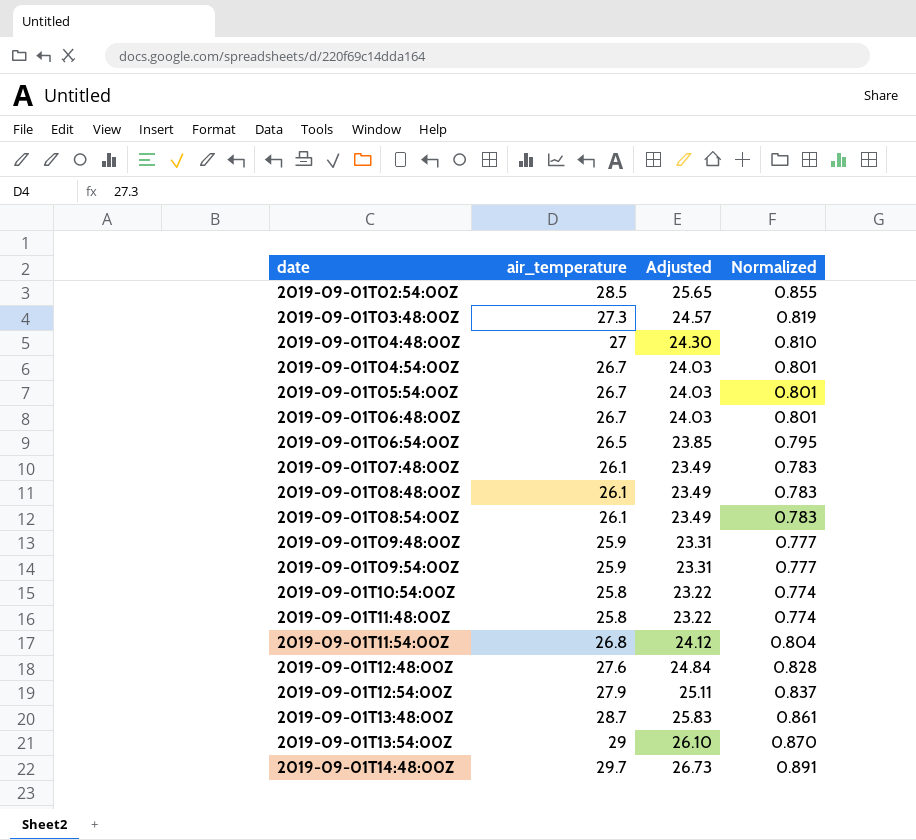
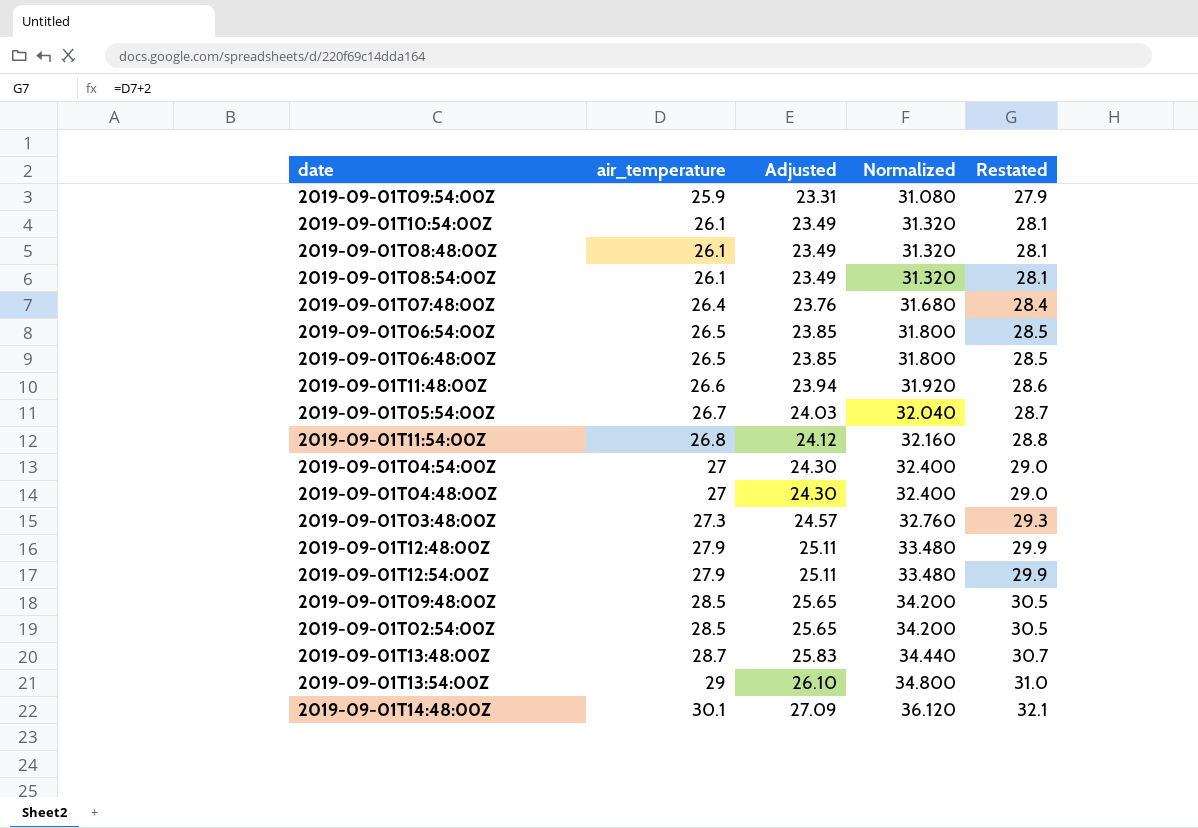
row order: date ascending -> air_temperature ascending
column Normalized | formula: [air_temperature] * 0.03 -> [air_temperature] * 1.2
column Restated | formula: none -> [air_temperature] + 2
2019-09-01T10:54:00Z | air_temperature: 25.8 -> 26.1
2019-09-01T10:54:00Z | Adjusted: 23.22 -> 23.49
2019-09-01T07:48:00Z | air_temperature: 26.1 -> 26.4
2019-09-01T07:48:00Z | Adjusted: 23.49 -> 23.76
2019-09-01T06:48:00Z | air_temperature: 26.7 -> 26.5
2019-09-01T06:48:00Z | Adjusted: 24.03 -> 23.85
2019-09-01T11:48:00Z | air_temperature: 25.8 -> 26.6
2019-09-01T11:48:00Z | Adjusted: 23.22 -> 23.94
2019-09-01T04:54:00Z | air_temperature: 26.7 -> 27
2019-09-01T04:54:00Z | Adjusted: 24.03 -> 24.30
2019-09-01T12:48:00Z | air_temperature: 27.6 -> 27.9
2019-09-01T12:48:00Z | Adjusted: 24.84 -> 25.11
2019-09-01T09:48:00Z | air_temperature: 25.9 -> 28.5
2019-09-01T09:48:00Z | Adjusted: 23.31 -> 25.65
2019-09-01T14:48:00Z | air_temperature: 29.7 -> 30.1
2019-09-01T14:48:00Z | Adjusted: 26.73 -> 27.09

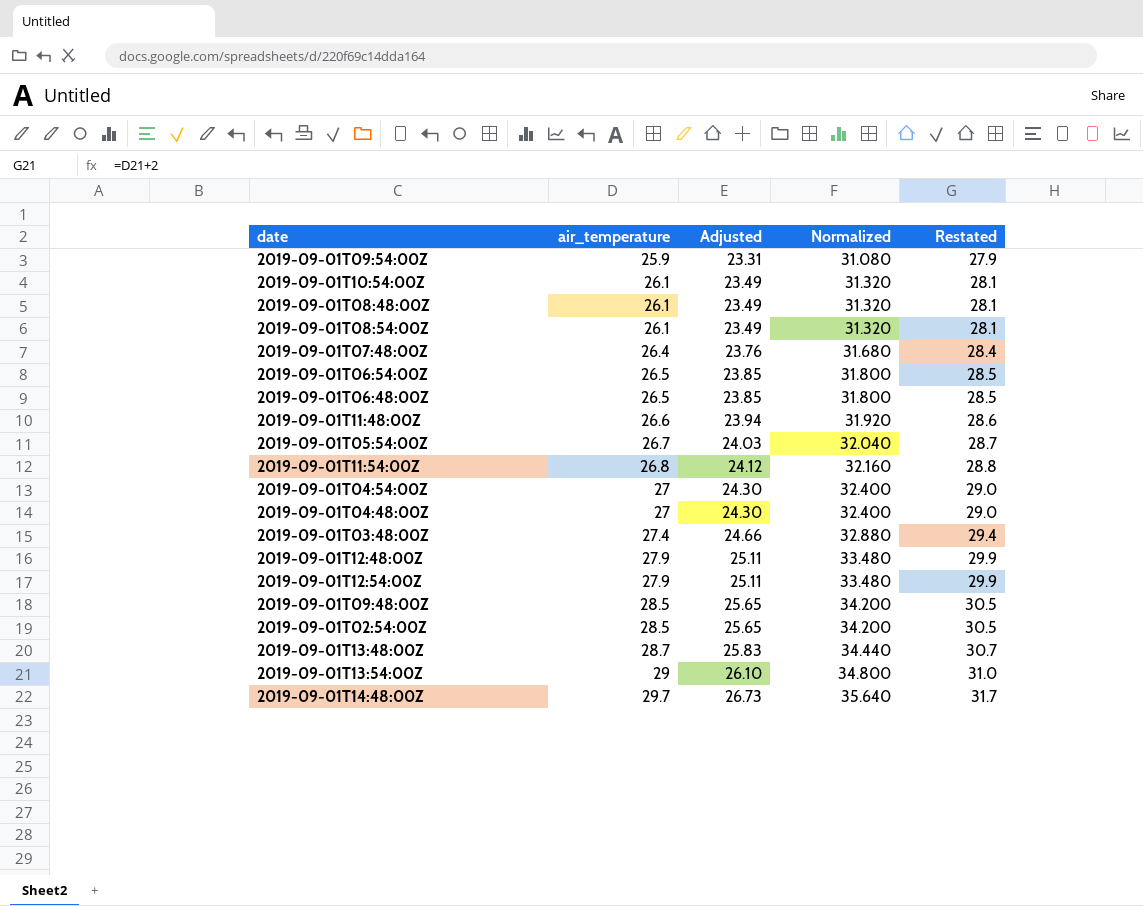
2019-09-01T03:48:00Z | air_temperature: 27.3 -> 27.4
2019-09-01T03:48:00Z | Adjusted: 24.57 -> 24.66
2019-09-01T03:48:00Z | Normalized: 32.760 -> 32.880
2019-09-01T03:48:00Z | Restated: 29.3 -> 29.4
2019-09-01T14:48:00Z | air_temperature: 30.1 -> 29.7
2019-09-01T14:48:00Z | Adjusted: 27.09 -> 26.73
2019-09-01T14:48:00Z | Normalized: 36.120 -> 35.640
2019-09-01T14:48:00Z | Restated: 32.1 -> 31.7

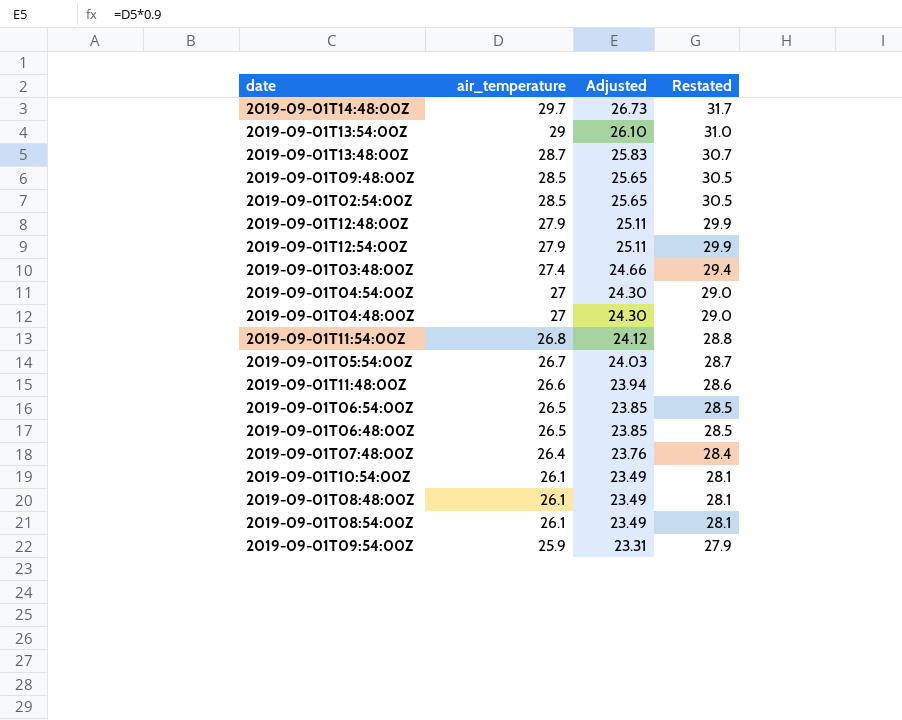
row order: air_temperature ascending -> air_temperature descending
column Normalized | formula: [air_temperature] * 1.2 -> none

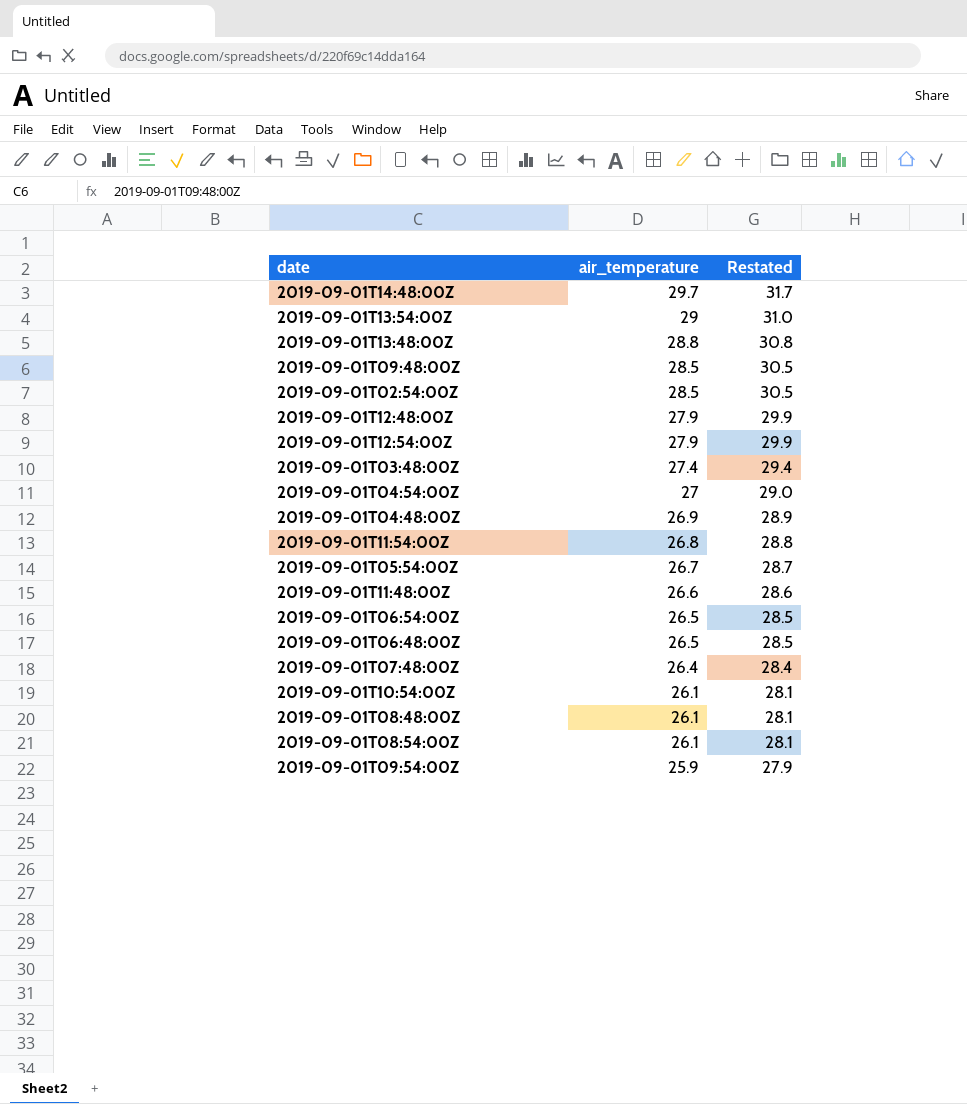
column Adjusted | formula: [air_temperature] * 0.9 -> none
2019-09-01T13:48:00Z | air_temperature: 28.7 -> 28.8
2019-09-01T13:48:00Z | Restated: 30.7 -> 30.8
2019-09-01T04:48:00Z | air_temperature: 27 -> 26.9
2019-09-01T04:48:00Z | Restated: 29.0 -> 28.9

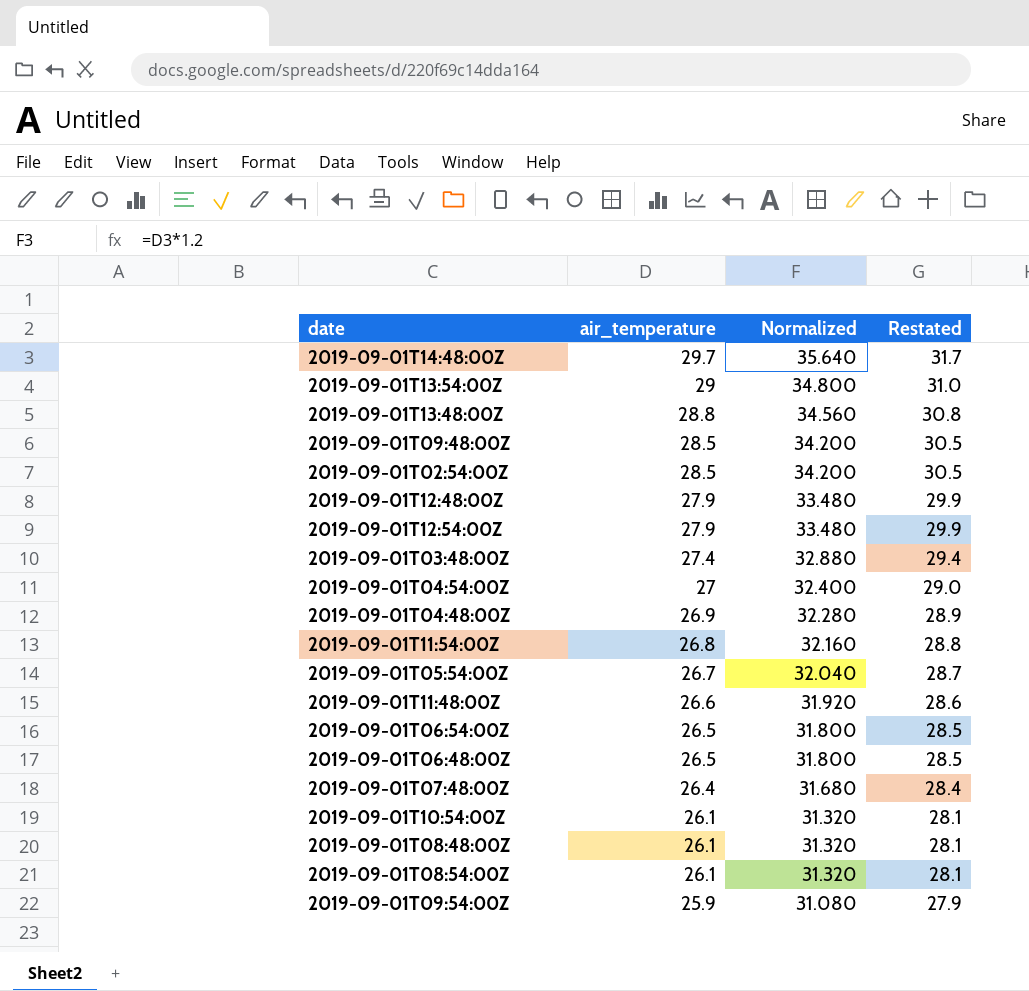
column Normalized | formula: none -> [air_temperature] * 1.2

